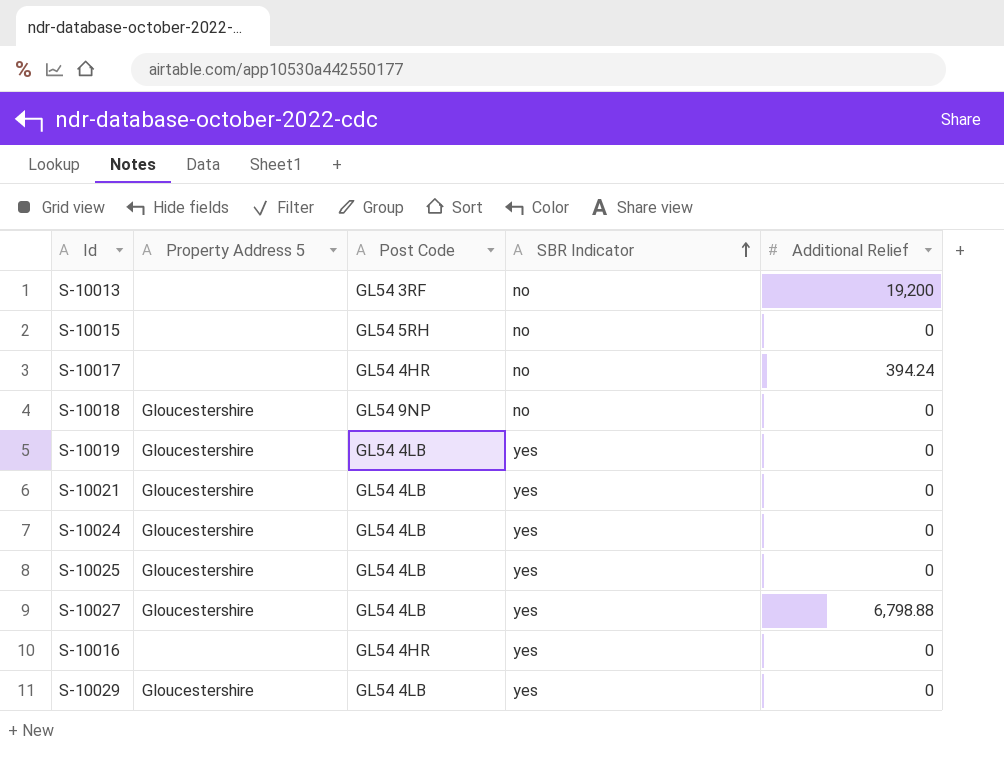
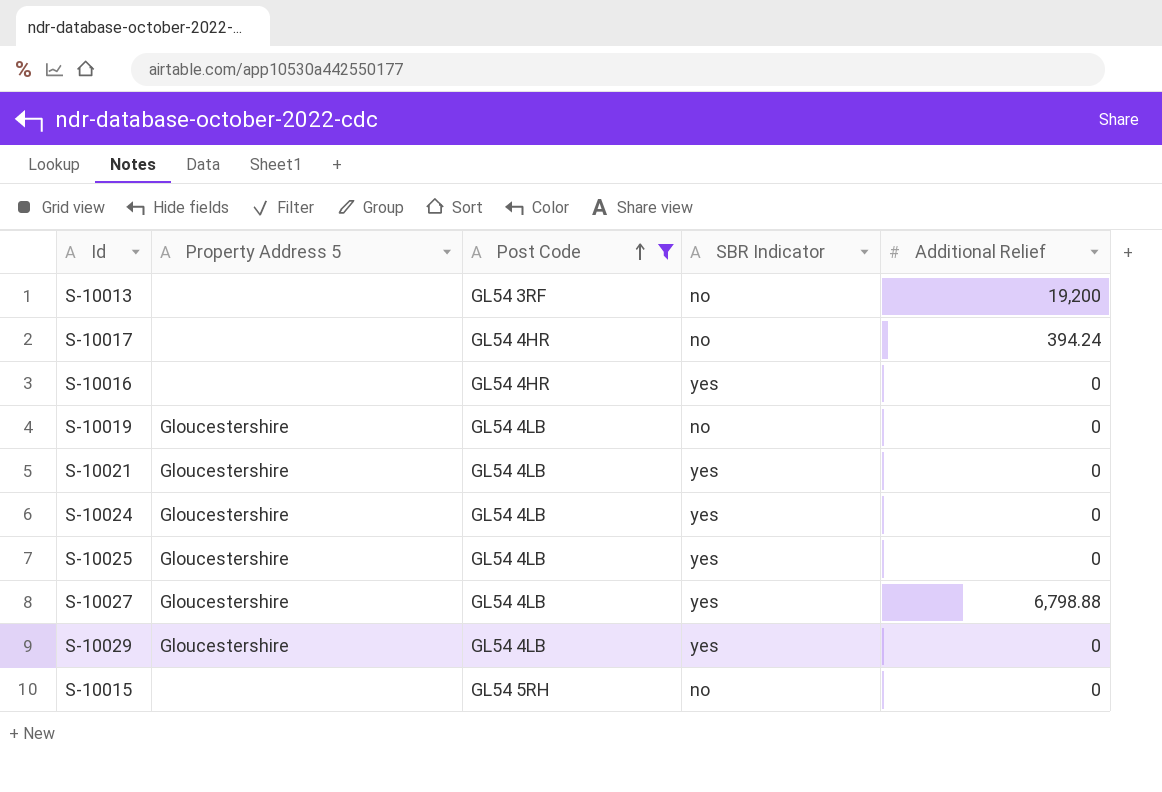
filter: none -> Post Code != GL54 9NP
row order: SBR Indicator ascending -> Post Code ascending
S-10019 | SBR Indicator: yes -> no

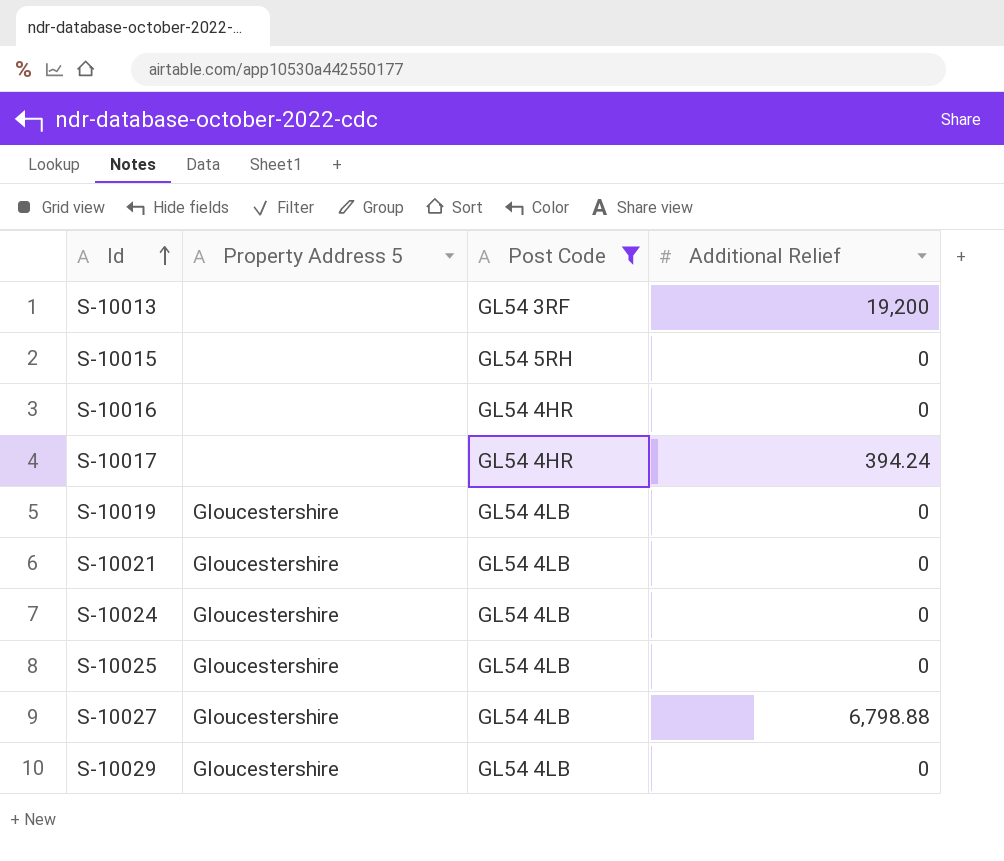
row order: Post Code ascending -> Id ascending
column SBR Indicator | position: 4 -> none

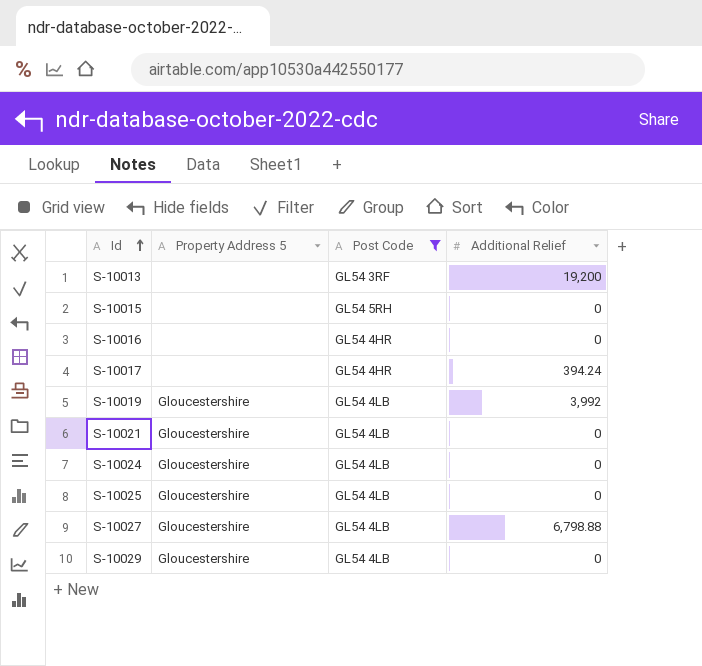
S-10019 | Additional Relief: 0 -> 3,992

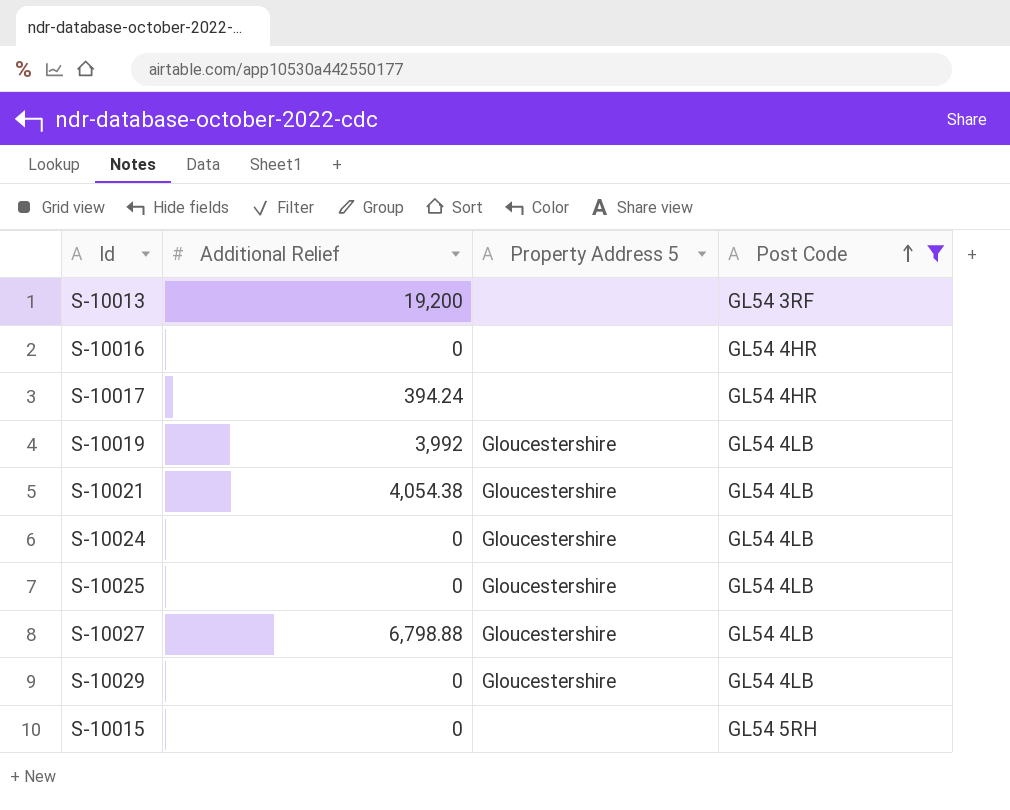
row order: Id ascending -> Post Code ascending
column Additional Relief | position: 4 -> 2
S-10021 | Additional Relief: 0 -> 4,054.38

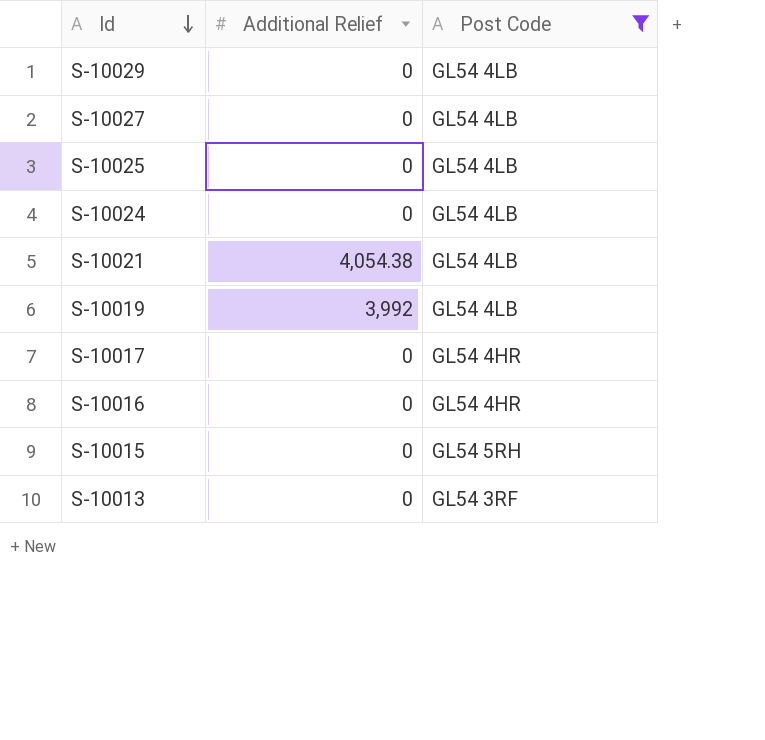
row order: Post Code ascending -> Id descending
column Property Address 5 | position: 3 -> none
S-10027 | Additional Relief: 6,798.88 -> 0
S-10017 | Additional Relief: 394.24 -> 0
S-10013 | Additional Relief: 19,200 -> 0

